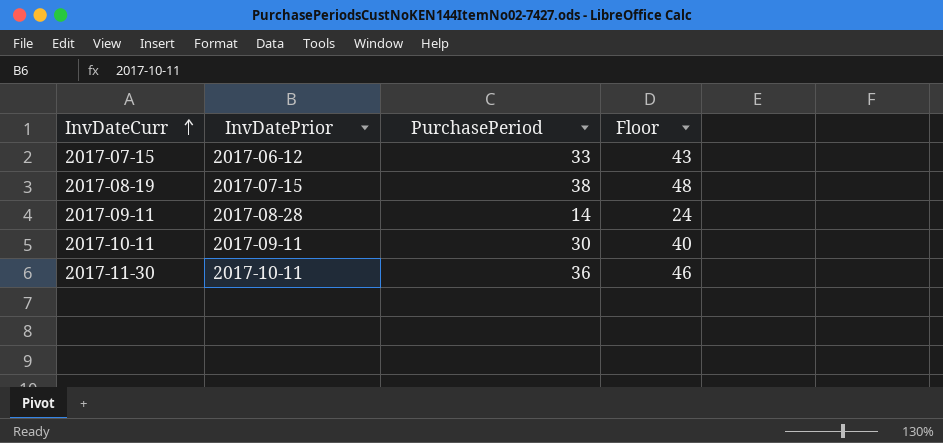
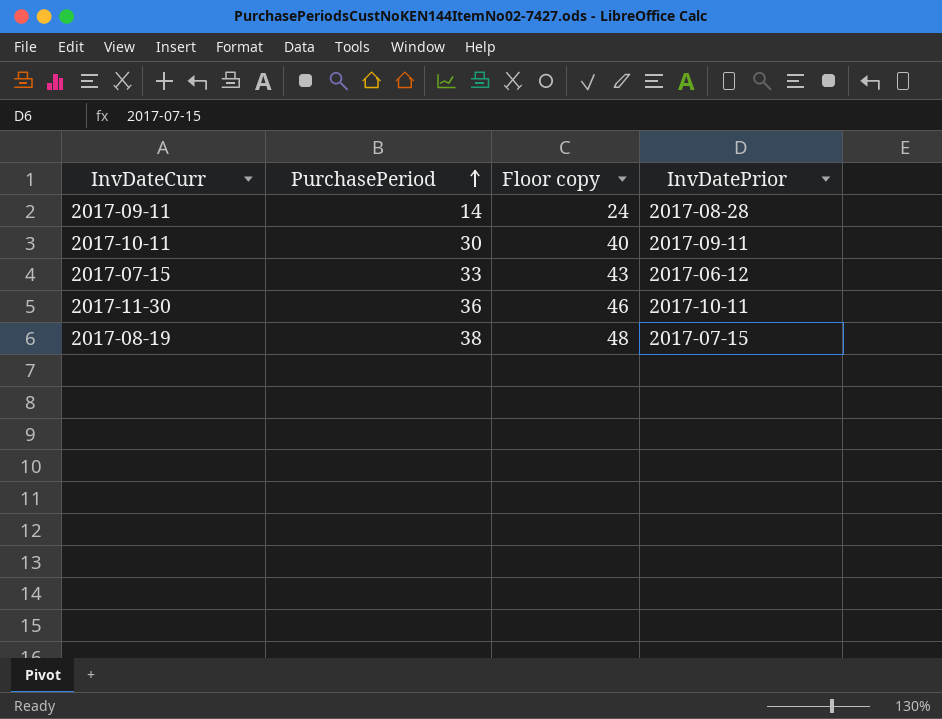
row order: InvDateCurr ascending -> PurchasePeriod ascending
column name: Floor -> Floor copy
column InvDatePrior | position: 2 -> 4

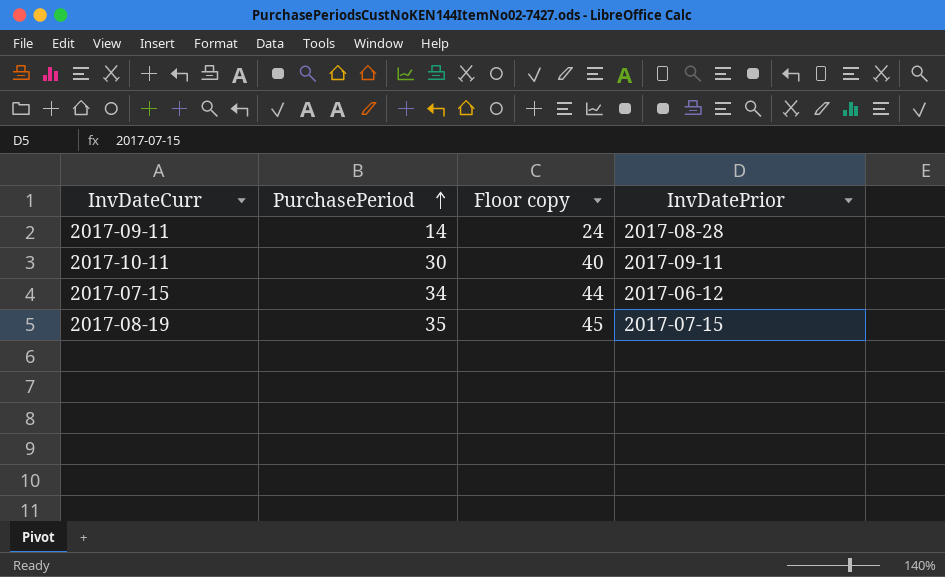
row 2017-11-30: 36 | 46 | 2017-10-11 -> none
2017-07-15 | PurchasePeriod: 33 -> 34
2017-07-15 | Floor copy: 43 -> 44
2017-08-19 | PurchasePeriod: 38 -> 35
2017-08-19 | Floor copy: 48 -> 45

